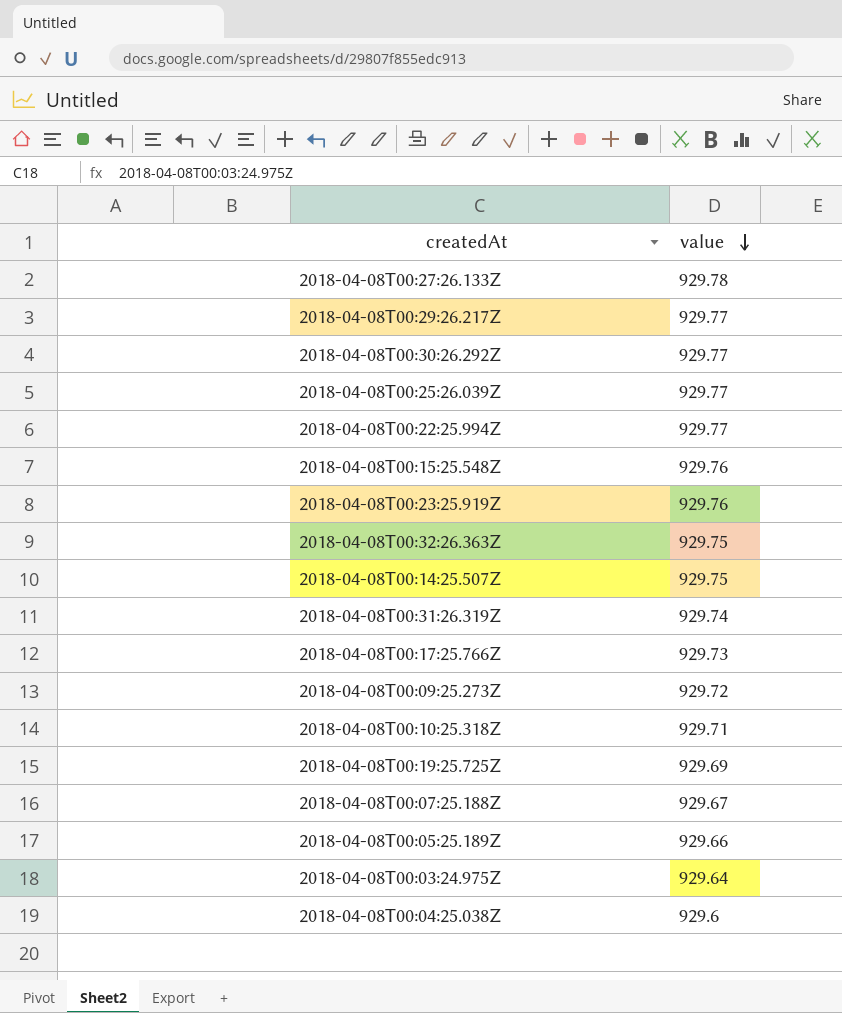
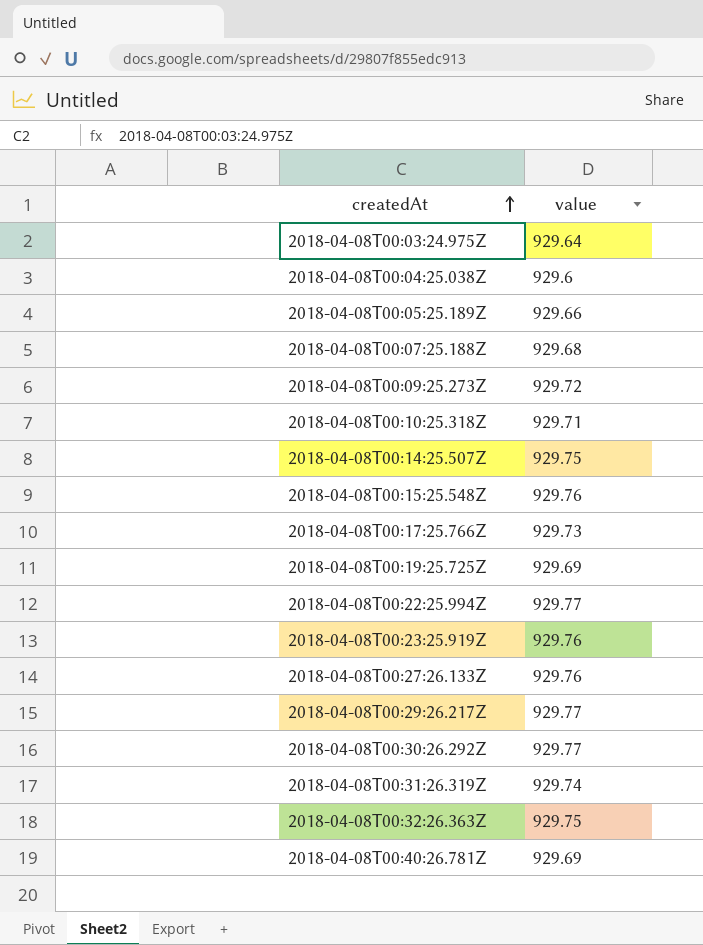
row order: value descending -> createdAt ascending
row 2018-04-08T00:25:26.039Z: 929.77 -> none
2018-04-08T00:07:25.188Z | value: 929.67 -> 929.68
2018-04-08T00:27:26.133Z | value: 929.78 -> 929.76
row 2018-04-08T00:40:26.781Z: none -> 929.69

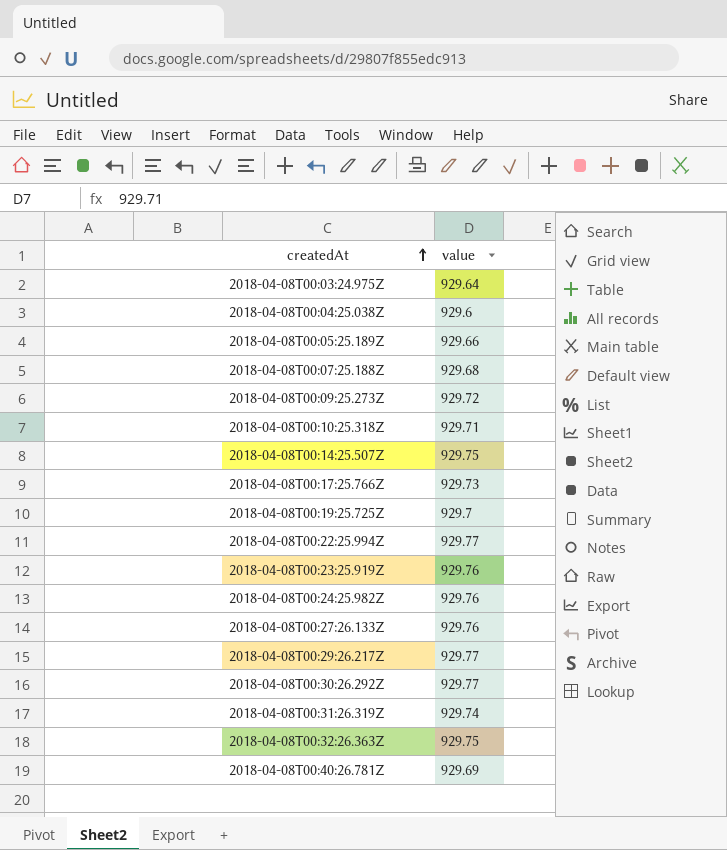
row 2018-04-08T00:15:25.548Z: 929.76 -> none
2018-04-08T00:19:25.725Z | value: 929.69 -> 929.7
row 2018-04-08T00:24:25.982Z: none -> 929.76

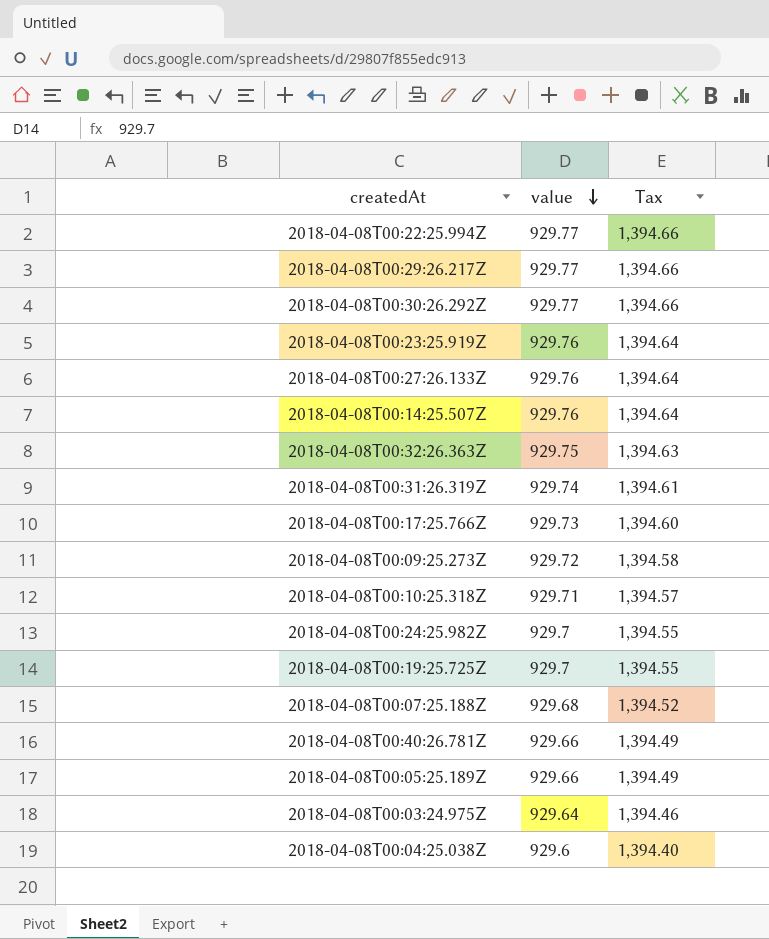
row order: createdAt ascending -> value descending
column Tax | formula: none -> [value] * 1.5
2018-04-08T00:14:25.507Z | value: 929.75 -> 929.76
2018-04-08T00:24:25.982Z | value: 929.76 -> 929.7
2018-04-08T00:40:26.781Z | value: 929.69 -> 929.66

